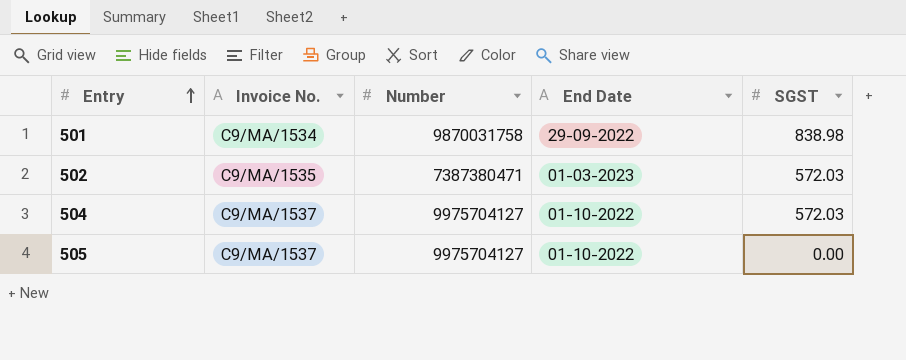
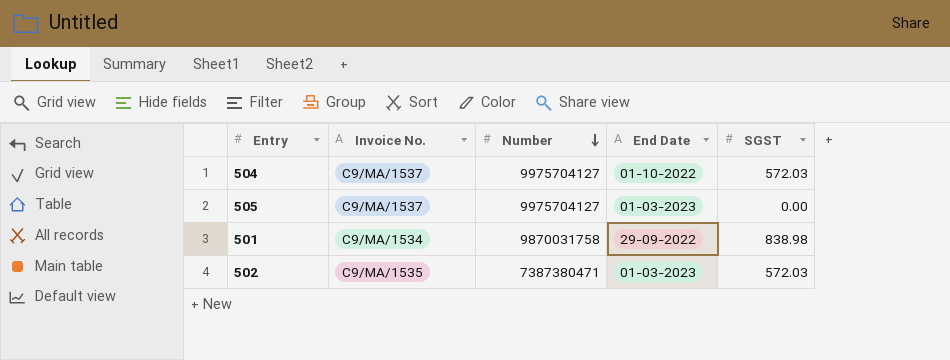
row order: Entry ascending -> Number descending
505 | End Date: 01-10-2022 -> 01-03-2023

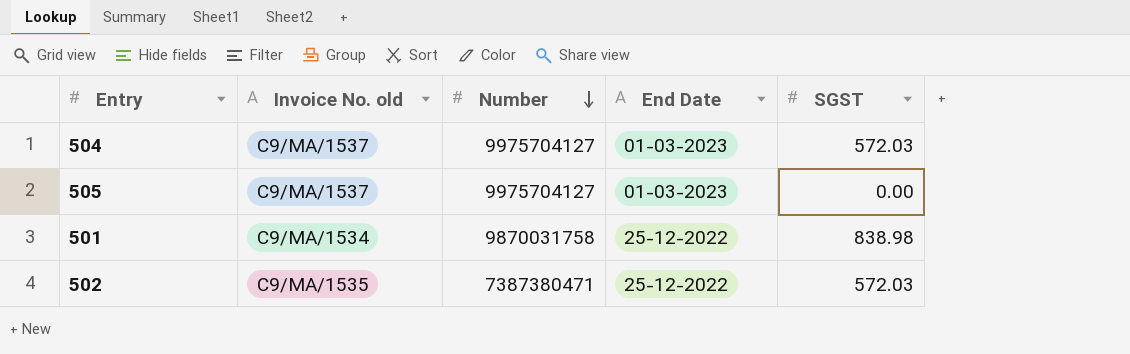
column name: Invoice No. -> Invoice No. old
504 | End Date: 01-10-2022 -> 01-03-2023
501 | End Date: 29-09-2022 -> 25-12-2022
502 | End Date: 01-03-2023 -> 25-12-2022

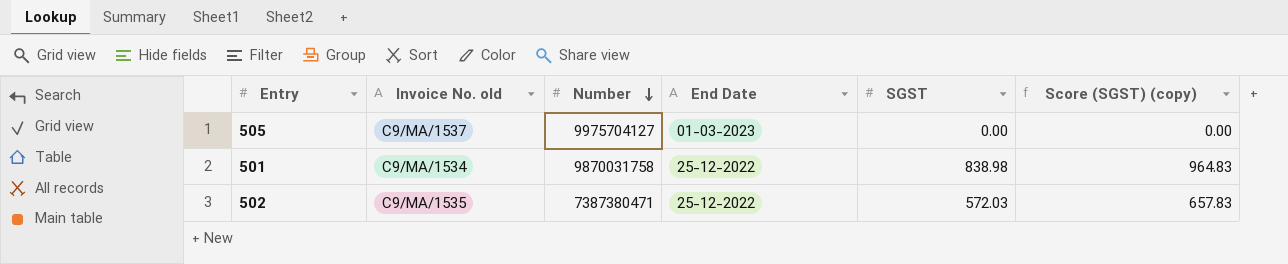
column Score (SGST) (copy) | formula: none -> [SGST] * 1.15
row 504: C9/MA/1537 | 9975704127 | 01-03-2023 | 572.03 -> none

